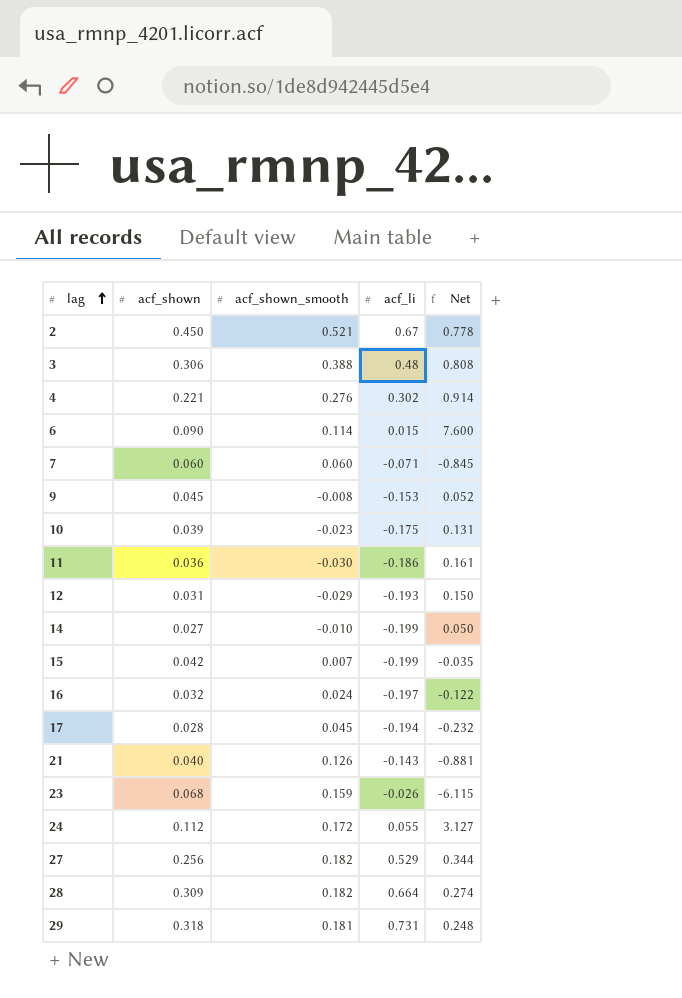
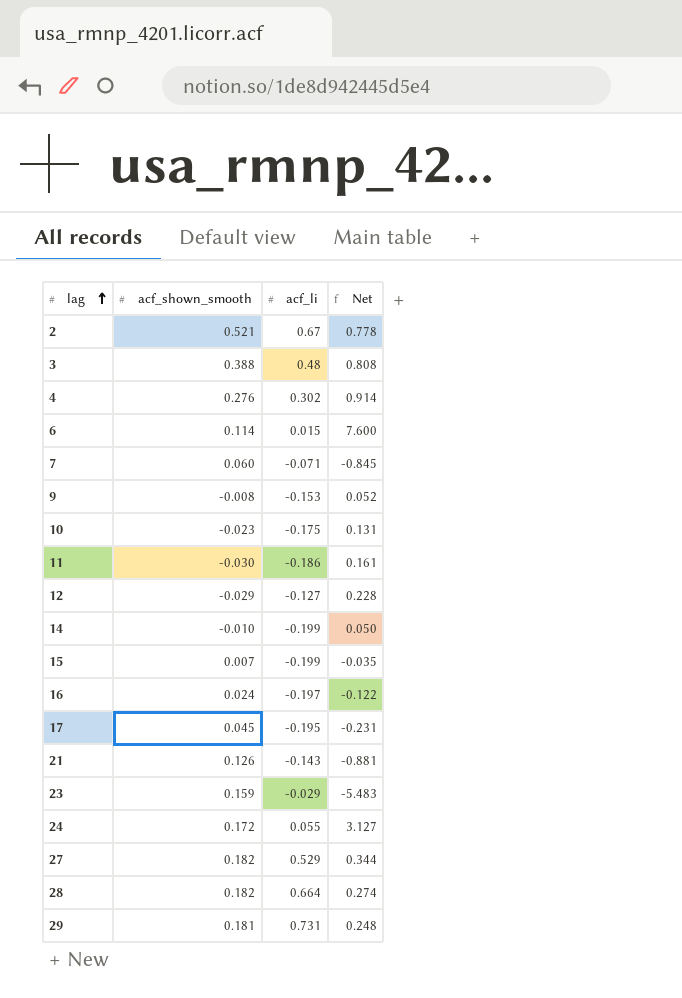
column acf_shown | position: 2 -> none
12 | acf_li: -0.193 -> -0.127
12 | Net: 0.150 -> 0.228
17 | acf_li: -0.194 -> -0.195
17 | Net: -0.232 -> -0.231
23 | acf_li: -0.026 -> -0.029
23 | Net: -6.115 -> -5.483

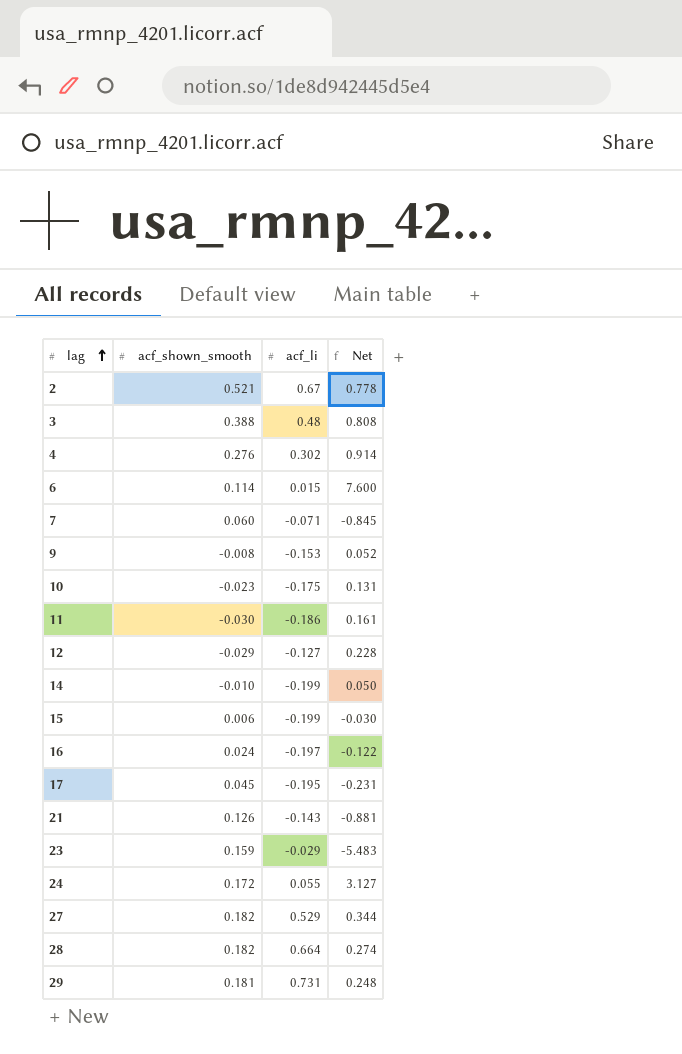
15 | acf_shown_smooth: 0.007 -> 0.006
15 | Net: -0.035 -> -0.030

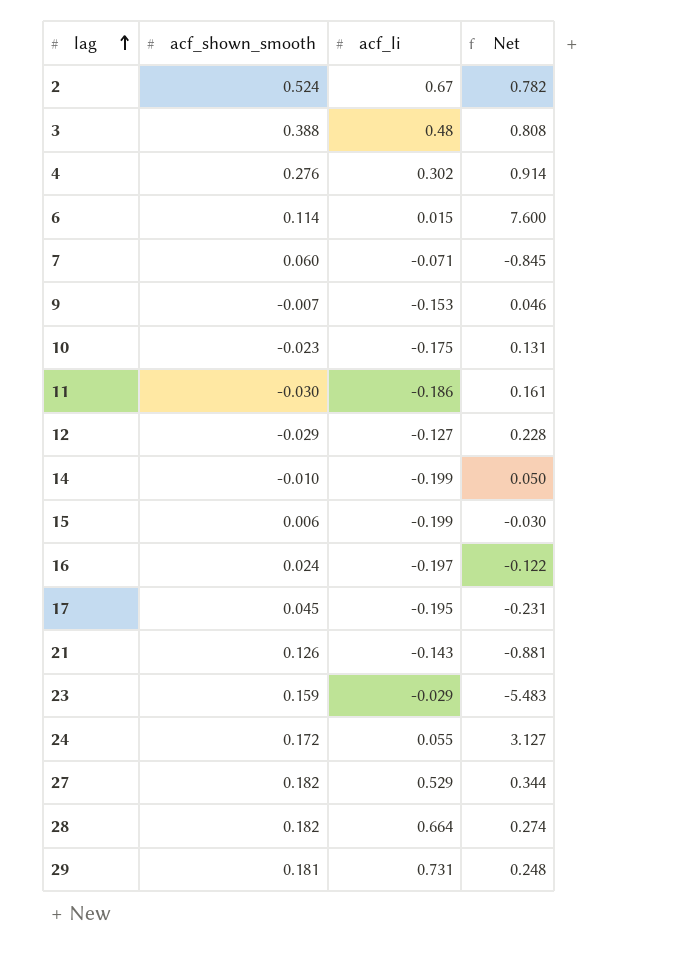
2 | acf_shown_smooth: 0.521 -> 0.524
2 | Net: 0.778 -> 0.782
9 | acf_shown_smooth: -0.008 -> -0.007
9 | Net: 0.052 -> 0.046

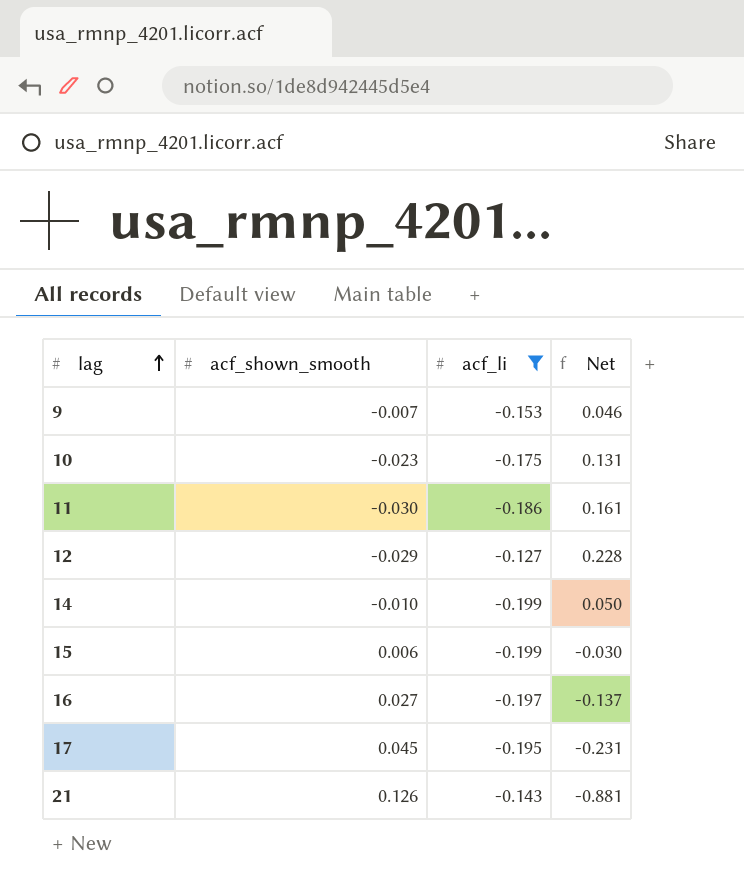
filter: none -> acf_li <= -0.127
16 | acf_shown_smooth: 0.024 -> 0.027
16 | Net: -0.122 -> -0.137

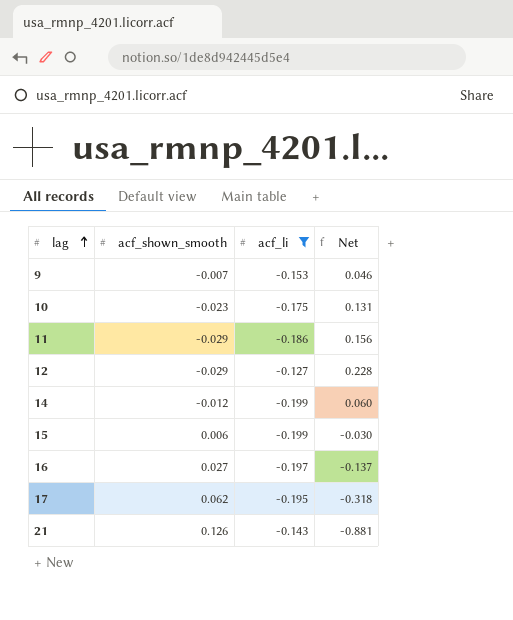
11 | acf_shown_smooth: -0.030 -> -0.029
11 | Net: 0.161 -> 0.156
14 | acf_shown_smooth: -0.010 -> -0.012
14 | Net: 0.050 -> 0.060
17 | acf_shown_smooth: 0.045 -> 0.062
17 | Net: -0.231 -> -0.318

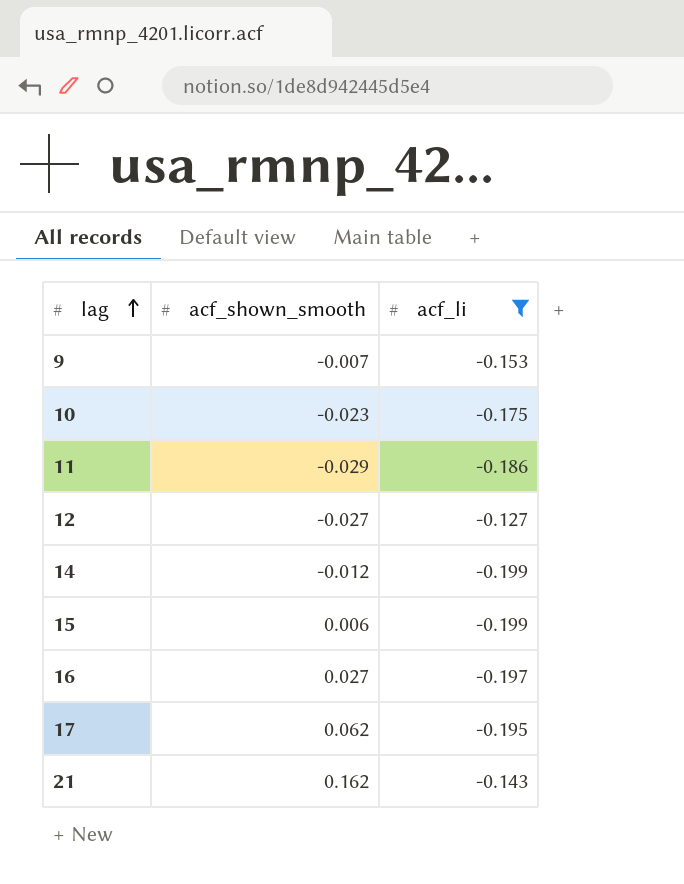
column Net | formula: [acf_shown_smooth] / [acf_li] -> none
12 | acf_shown_smooth: -0.029 -> -0.027
21 | acf_shown_smooth: 0.126 -> 0.162

